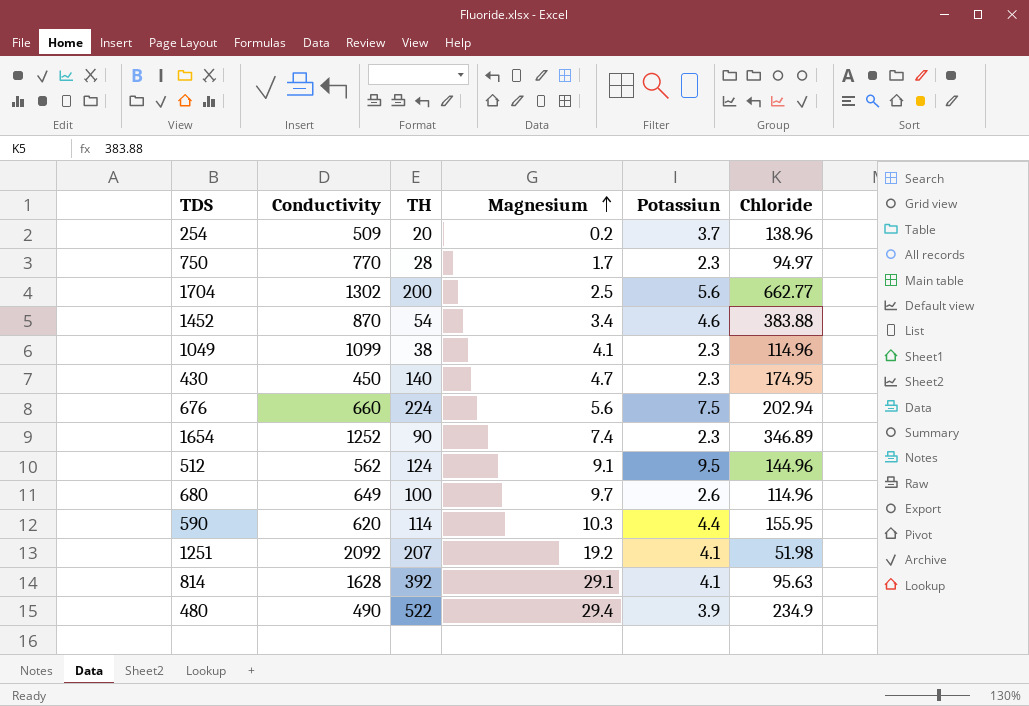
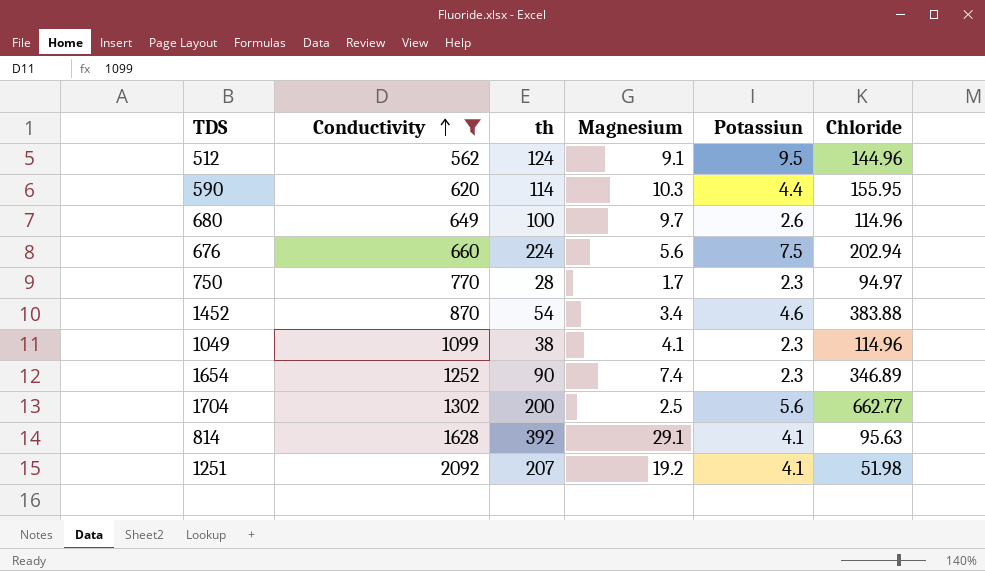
filter: none -> Conductivity >= 562
row order: Magnesium ascending -> Conductivity ascending
column name: TH -> th

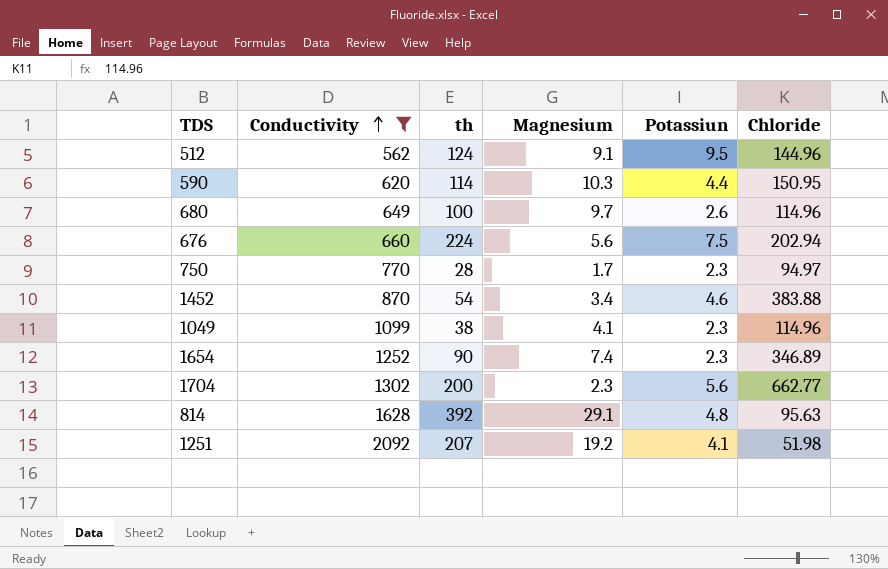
590 | Chloride: 155.95 -> 150.95
1704 | Magnesium: 2.5 -> 2.3
814 | Potassiun: 4.1 -> 4.8

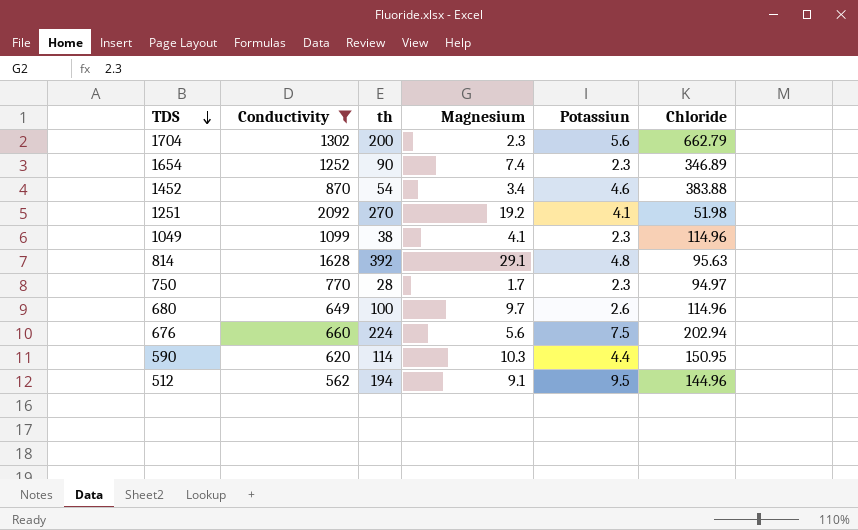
row order: Conductivity ascending -> TDS descending
1704 | Chloride: 662.77 -> 662.79
1251 | th: 207 -> 270
512 | th: 124 -> 194

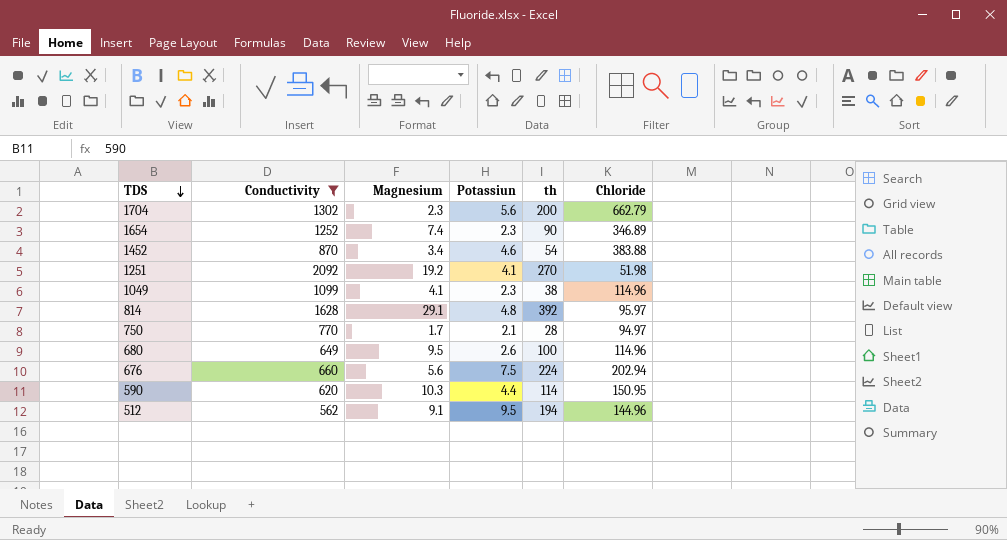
column th | position: 3 -> 5
814 | Chloride: 95.63 -> 95.97
750 | Potassiun: 2.3 -> 2.1
680 | Magnesium: 9.7 -> 9.5

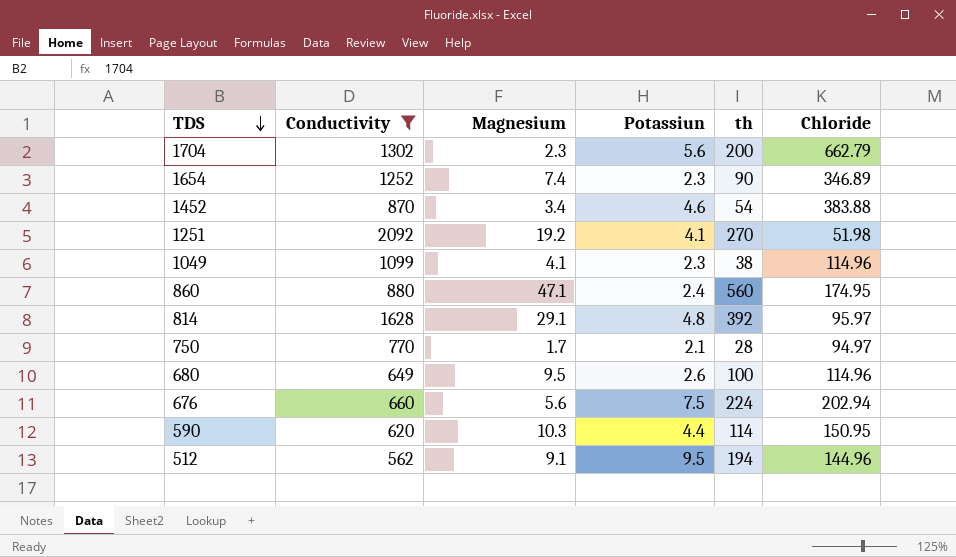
row 860: none -> 880 | 47.1 | 2.4 | 560 | 174.95

